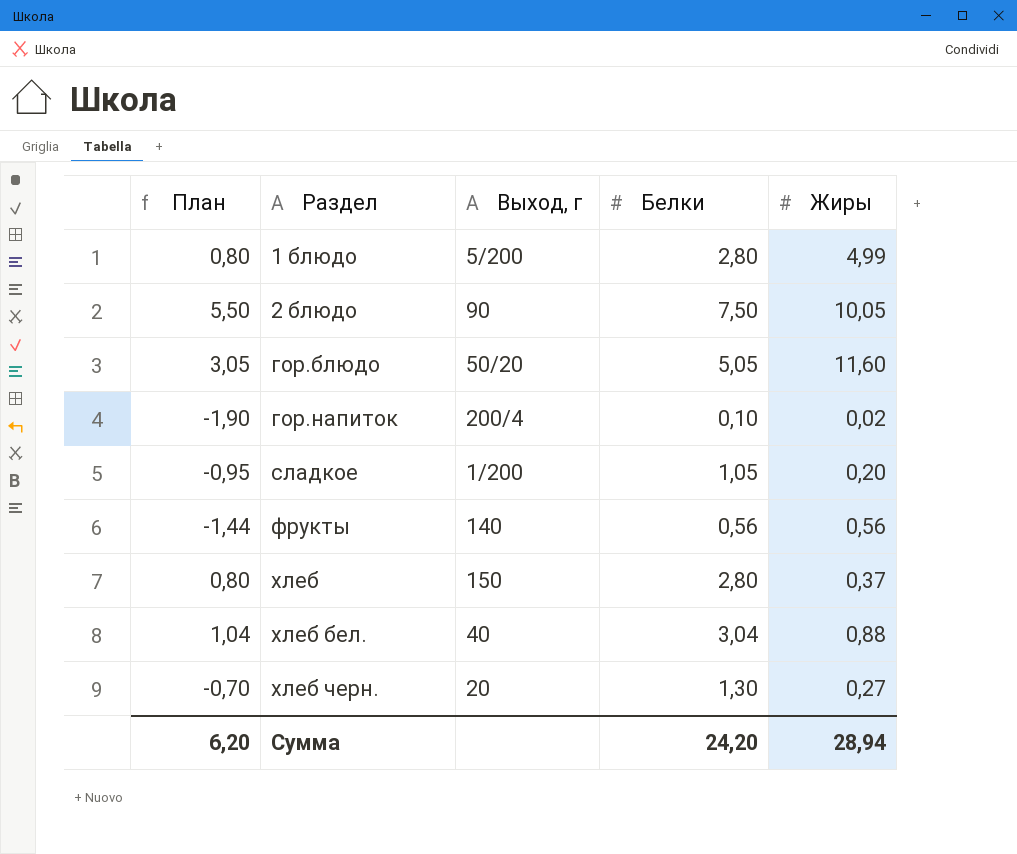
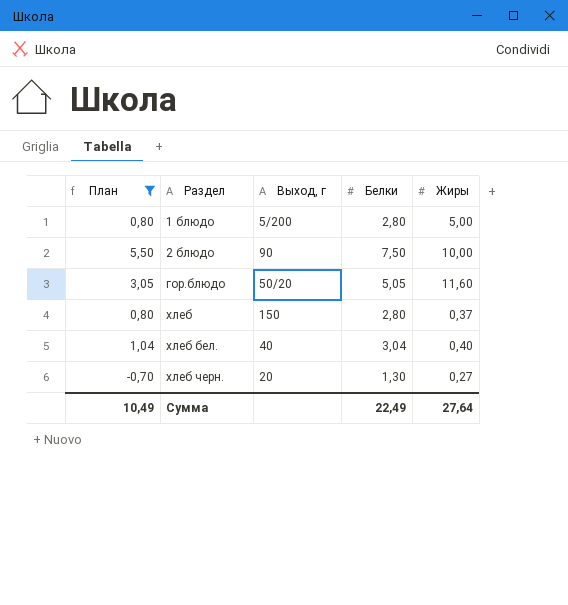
filter: none -> План >= -0,70
1 блюдо | Жиры: 4,99 -> 5,00
2 блюдо | Жиры: 10,05 -> 10,00
хлеб бел. | Жиры: 0,88 -> 0,40
Сумма | План: 6,20 -> 10,49
Сумма | Белки: 24,20 -> 22,49
Сумма | Жиры: 28,94 -> 27,64

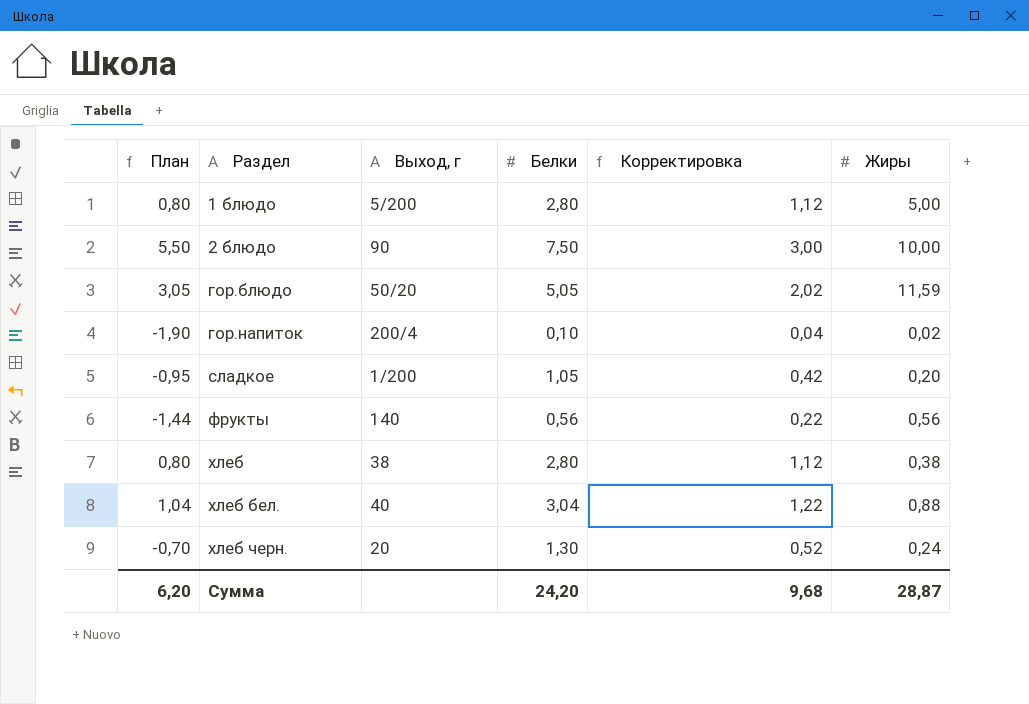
filter: План >= -0,70 -> none
column Корректировка | formula: none -> [Белки] * 0,4
гор.блюдо | Жиры: 11,60 -> 11,59
хлеб | Выход, г: 150 -> 38
хлеб | Жиры: 0,37 -> 0,38
хлеб бел. | Жиры: 0,40 -> 0,88
хлеб черн. | Жиры: 0,27 -> 0,24
Сумма | План: 10,49 -> 6,20
Сумма | Белки: 22,49 -> 24,20
Сумма | Жиры: 27,64 -> 28,87

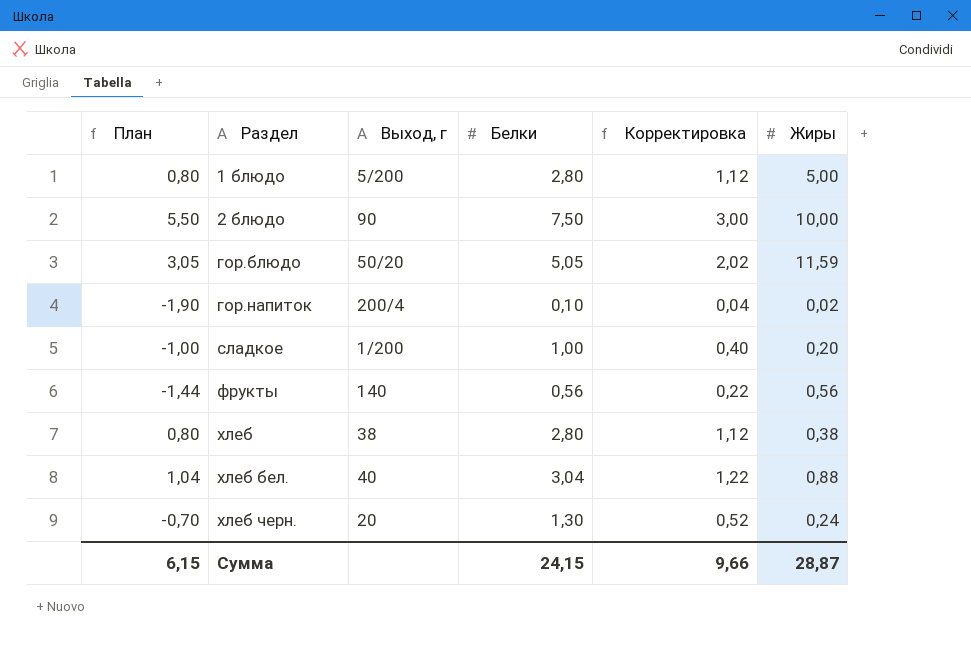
сладкое | План: -0,95 -> -1,00
сладкое | Белки: 1,05 -> 1,00
сладкое | Корректировка: 0,42 -> 0,40
Сумма | План: 6,20 -> 6,15
Сумма | Белки: 24,20 -> 24,15
Сумма | Корректировка: 9,68 -> 9,66

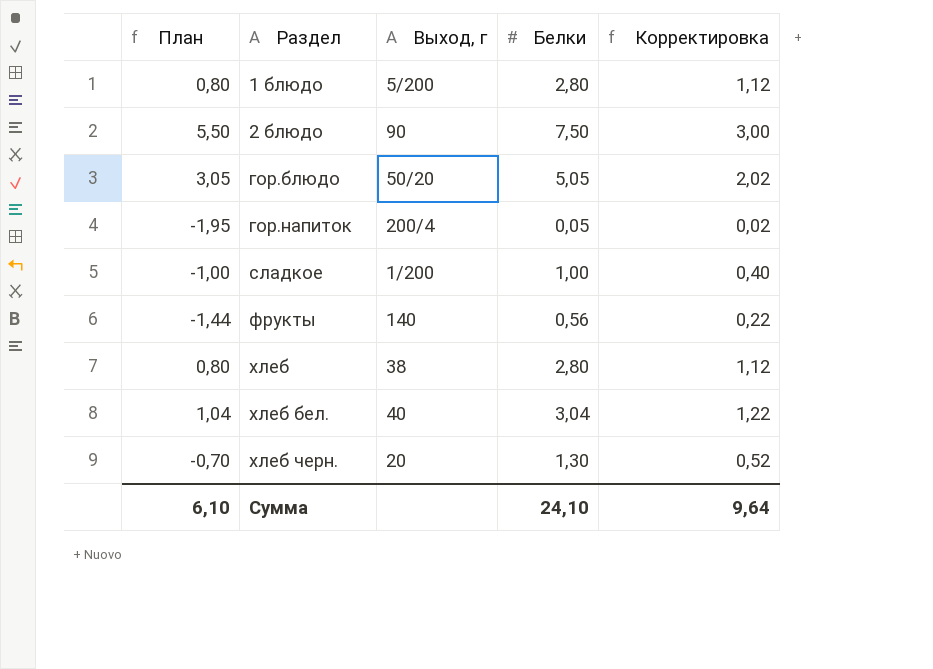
column Жиры | position: 6 -> none
гор.напиток | План: -1,90 -> -1,95
гор.напиток | Белки: 0,10 -> 0,05
гор.напиток | Корректировка: 0,04 -> 0,02
Сумма | План: 6,15 -> 6,10
Сумма | Белки: 24,15 -> 24,10
Сумма | Корректировка: 9,66 -> 9,64

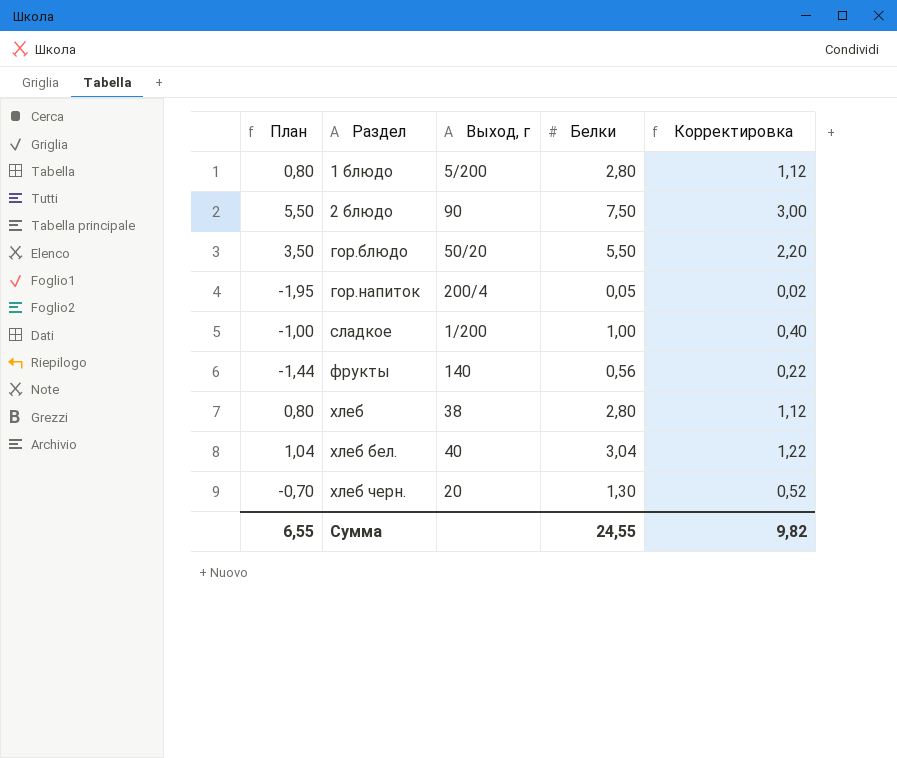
гор.блюдо | План: 3,05 -> 3,50
гор.блюдо | Белки: 5,05 -> 5,50
гор.блюдо | Корректировка: 2,02 -> 2,20
Сумма | План: 6,10 -> 6,55
Сумма | Белки: 24,10 -> 24,55
Сумма | Корректировка: 9,64 -> 9,82

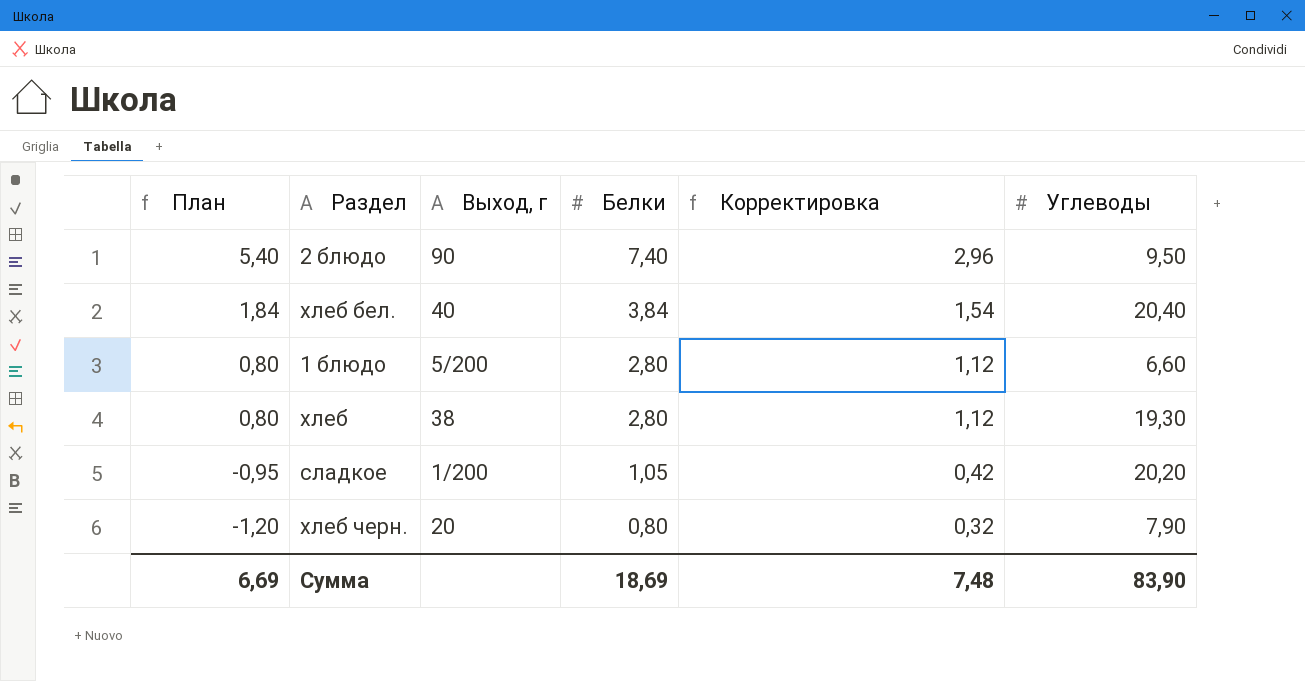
row order: Раздел ascending -> План descending
column Углеводы | position: none -> 6
row гор.блюдо: 3,50 | 50/20 | 5,50 | 2,20 -> none
row гор.напиток: -1,95 | 200/4 | 0,05 | 0,02 -> none
row фрукты: -1,44 | 140 | 0,56 | 0,22 -> none
2 блюдо | План: 5,50 -> 5,40
2 блюдо | Белки: 7,50 -> 7,40
2 блюдо | Корректировка: 3,00 -> 2,96
хлеб бел. | План: 1,04 -> 1,84
хлеб бел. | Белки: 3,04 -> 3,84
хлеб бел. | Корректировка: 1,22 -> 1,54
сладкое | План: -1,00 -> -0,95
сладкое | Белки: 1,00 -> 1,05
сладкое | Корректировка: 0,40 -> 0,42
хлеб черн. | План: -0,70 -> -1,20
хлеб черн. | Белки: 1,30 -> 0,80
хлеб черн. | Корректировка: 0,52 -> 0,32
Сумма | План: 6,55 -> 6,69
Сумма | Белки: 24,55 -> 18,69
Сумма | Корректировка: 9,82 -> 7,48

